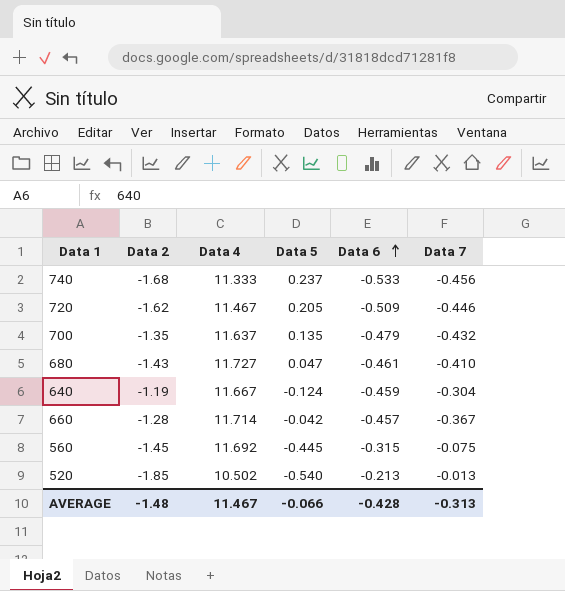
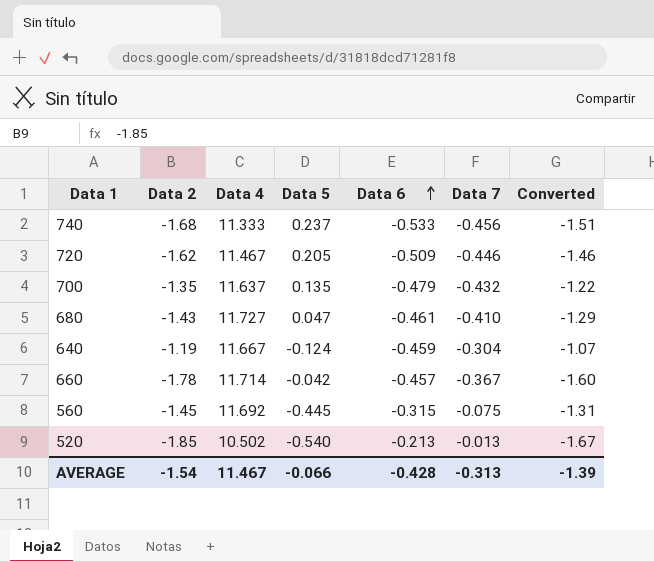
column Converted | formula: none -> [Data 2] * 0.9
660 | Data 2: -1.28 -> -1.78
AVERAGE | Data 2: -1.48 -> -1.54

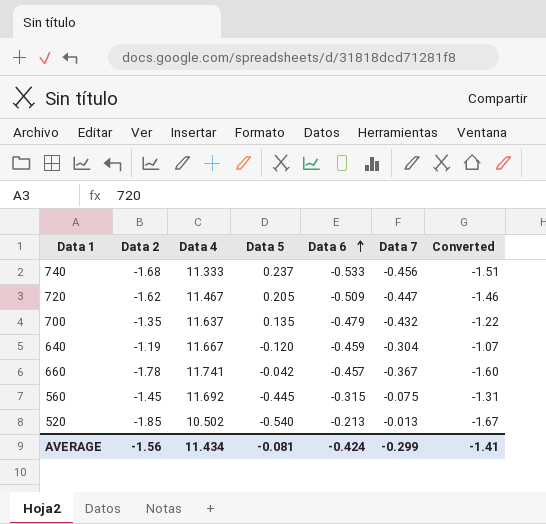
row 680: -1.43 | 11.727 | 0.047 | -0.461 | -0.410 | -1.29 -> none
720 | Data 7: -0.446 -> -0.447
640 | Data 5: -0.124 -> -0.120
660 | Data 4: 11.714 -> 11.741
AVERAGE | Data 2: -1.54 -> -1.56
AVERAGE | Data 4: 11.467 -> 11.434
AVERAGE | Data 5: -0.066 -> -0.081
AVERAGE | Data 6: -0.428 -> -0.424
AVERAGE | Data 7: -0.313 -> -0.299
AVERAGE | Converted: -1.39 -> -1.41

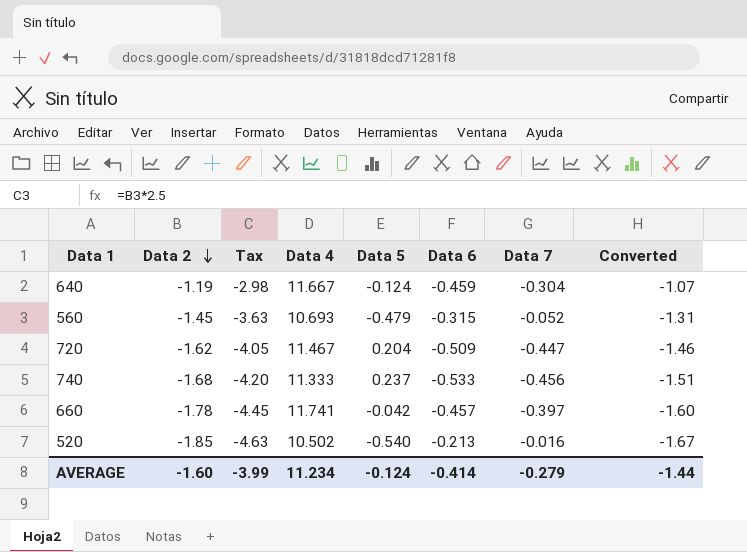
row order: Data 6 ascending -> Data 2 descending
column Tax | formula: none -> [Data 2] * 2.5
row 700: -1.35 | 11.637 | 0.135 | -0.479 | -0.432 | -1.22 -> none
640 | Data 5: -0.120 -> -0.124
560 | Data 4: 11.692 -> 10.693
560 | Data 5: -0.445 -> -0.479
560 | Data 7: -0.075 -> -0.052
720 | Data 5: 0.205 -> 0.204
660 | Data 7: -0.367 -> -0.397
520 | Data 7: -0.013 -> -0.016
AVERAGE | Data 2: -1.56 -> -1.60
AVERAGE | Data 4: 11.434 -> 11.234
AVERAGE | Data 5: -0.081 -> -0.124
AVERAGE | Data 6: -0.424 -> -0.414
AVERAGE | Data 7: -0.299 -> -0.279
AVERAGE | Converted: -1.41 -> -1.44

